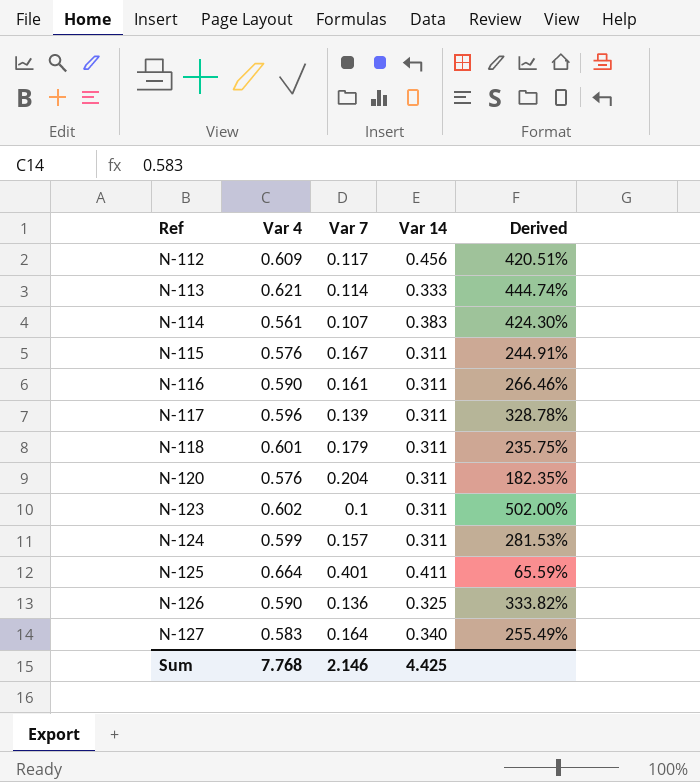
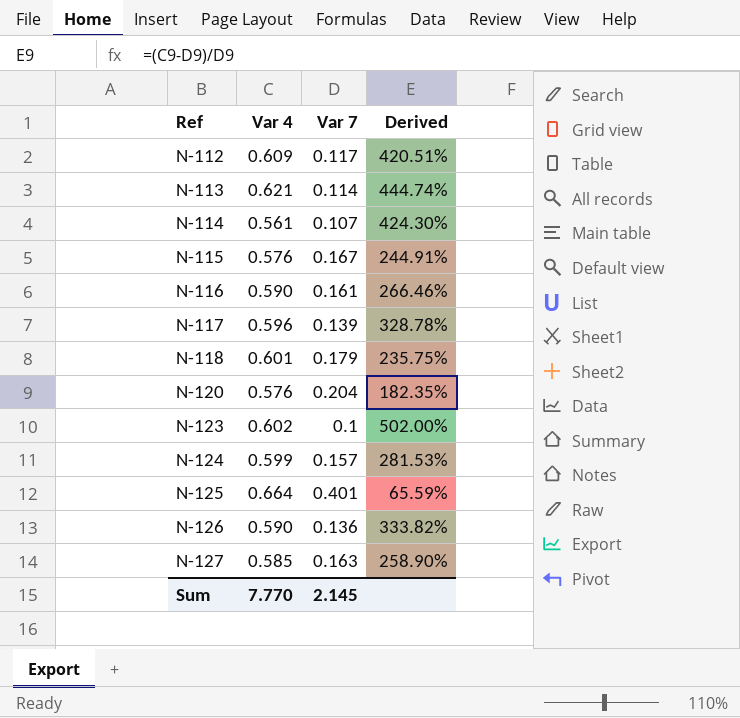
column Var 14 | position: 4 -> none
N-127 | Var 4: 0.583 -> 0.585
N-127 | Var 7: 0.164 -> 0.163
N-127 | Derived: 255.49% -> 258.90%
Sum | Var 4: 7.768 -> 7.770
Sum | Var 7: 2.146 -> 2.145

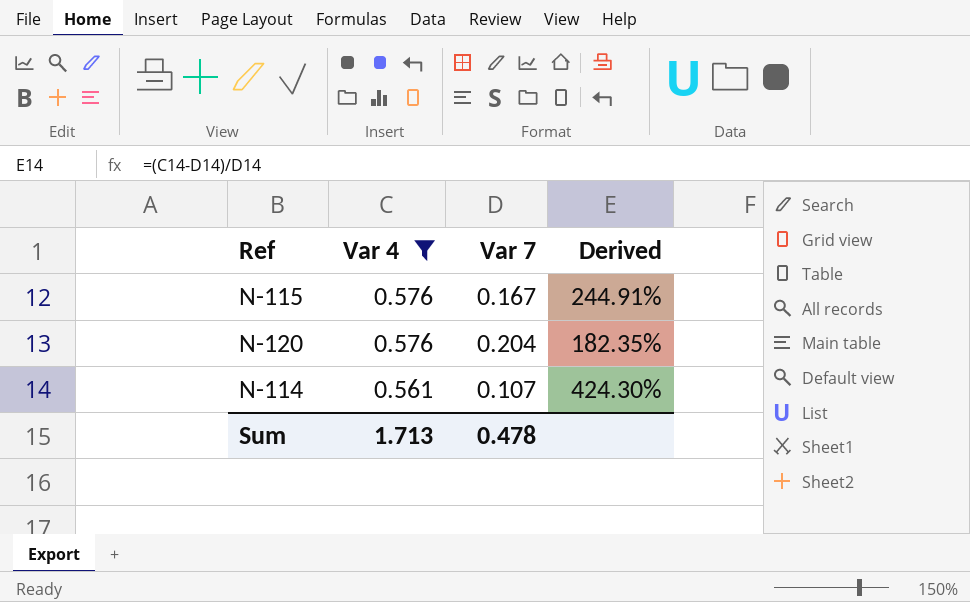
filter: none -> Var 4 <= 0.576
row order: Ref ascending -> Var 4 descending
Sum | Var 4: 7.770 -> 1.713
Sum | Var 7: 2.145 -> 0.478

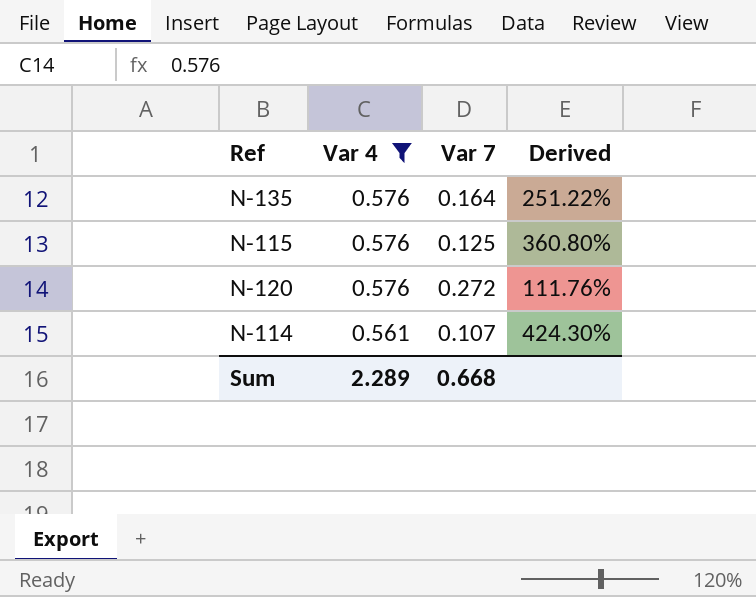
row N-135: none -> 0.576 | 0.164 | 251.22%
N-115 | Var 7: 0.167 -> 0.125
N-115 | Derived: 244.91% -> 360.80%
N-120 | Var 7: 0.204 -> 0.272
N-120 | Derived: 182.35% -> 111.76%
Sum | Var 4: 1.713 -> 2.289
Sum | Var 7: 0.478 -> 0.668

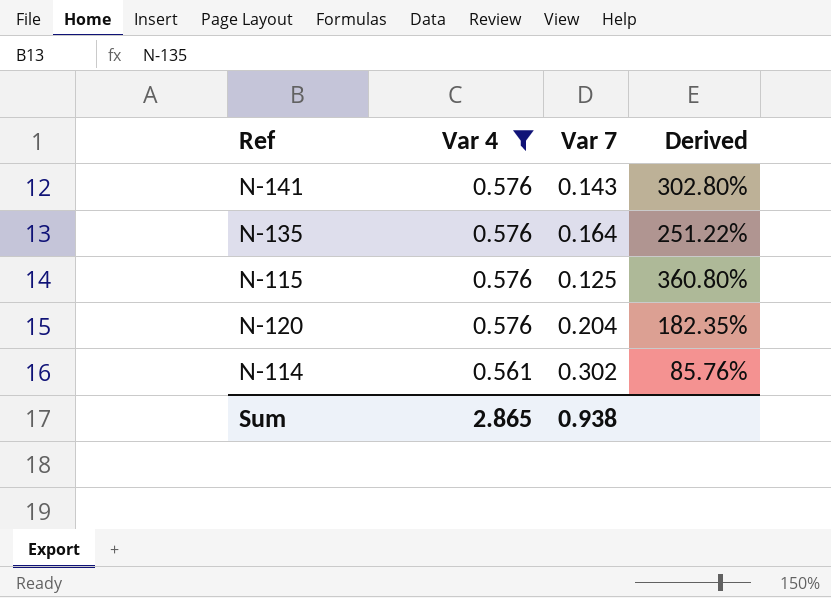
row N-141: none -> 0.576 | 0.143 | 302.80%
N-120 | Var 7: 0.272 -> 0.204
N-120 | Derived: 111.76% -> 182.35%
N-114 | Var 7: 0.107 -> 0.302
N-114 | Derived: 424.30% -> 85.76%
Sum | Var 4: 2.289 -> 2.865
Sum | Var 7: 0.668 -> 0.938

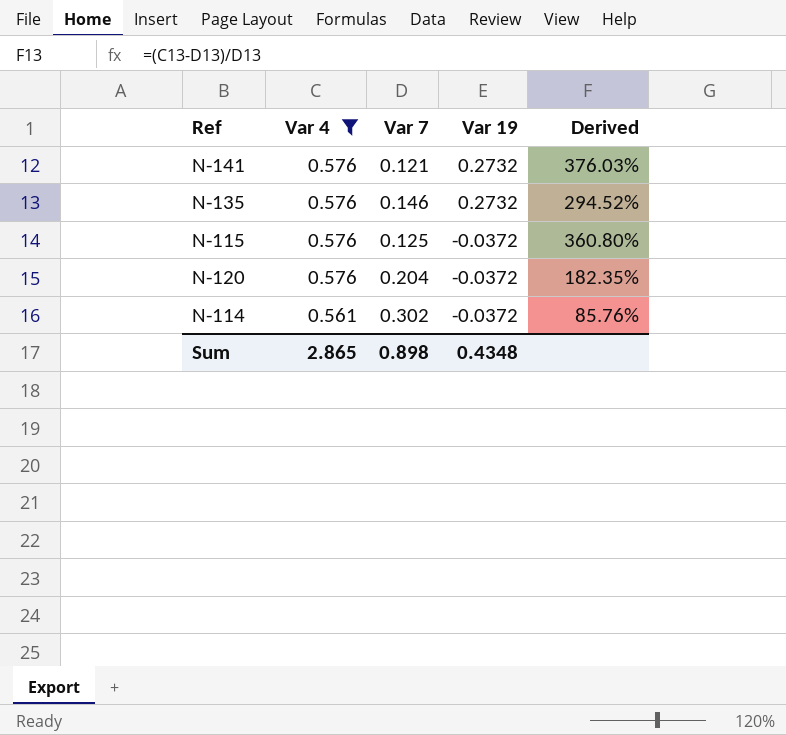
column Var 19 | position: none -> 4
N-141 | Var 7: 0.143 -> 0.121
N-141 | Derived: 302.80% -> 376.03%
N-135 | Var 7: 0.164 -> 0.146
N-135 | Derived: 251.22% -> 294.52%
Sum | Var 7: 0.938 -> 0.898

